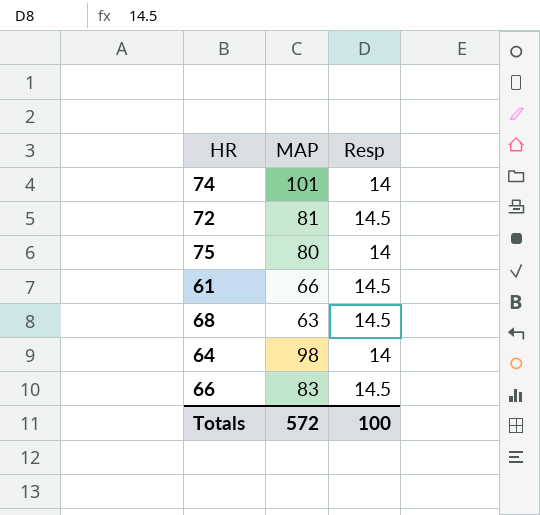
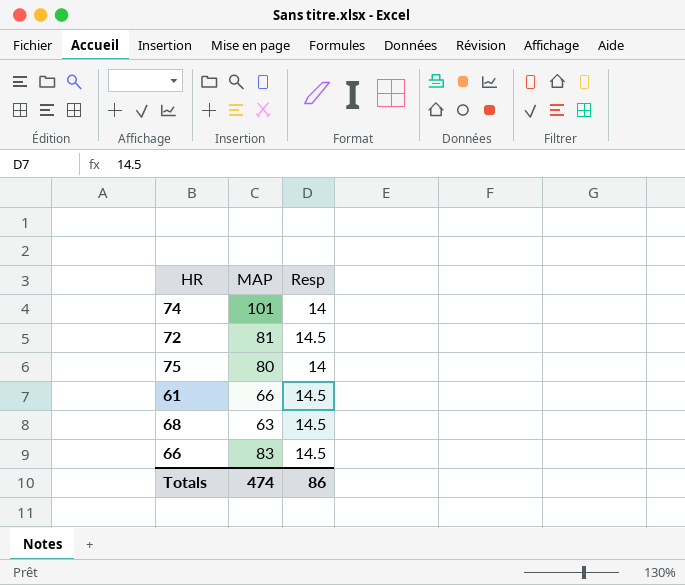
row 64: 98 | 14 -> none
Totals | MAP: 572 -> 474
Totals | Resp: 100 -> 86

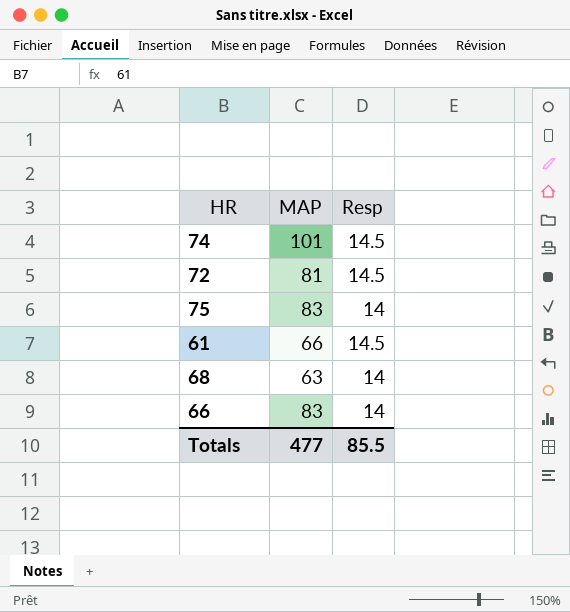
74 | Resp: 14 -> 14.5
75 | MAP: 80 -> 83
68 | Resp: 14.5 -> 14
66 | Resp: 14.5 -> 14
Totals | MAP: 474 -> 477
Totals | Resp: 86 -> 85.5

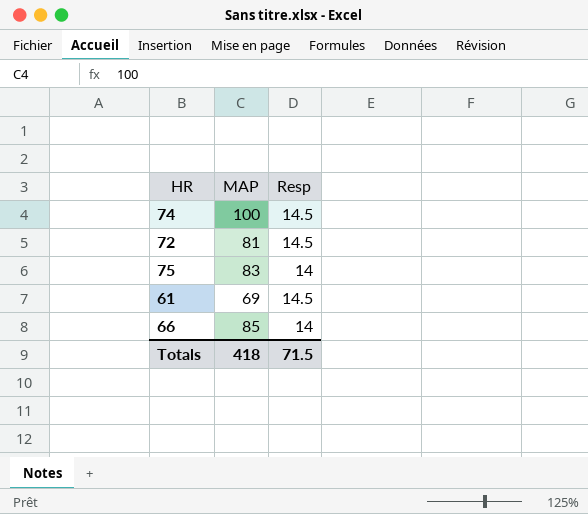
row 68: 63 | 14 -> none
74 | MAP: 101 -> 100
61 | MAP: 66 -> 69
66 | MAP: 83 -> 85
Totals | MAP: 477 -> 418
Totals | Resp: 85.5 -> 71.5

